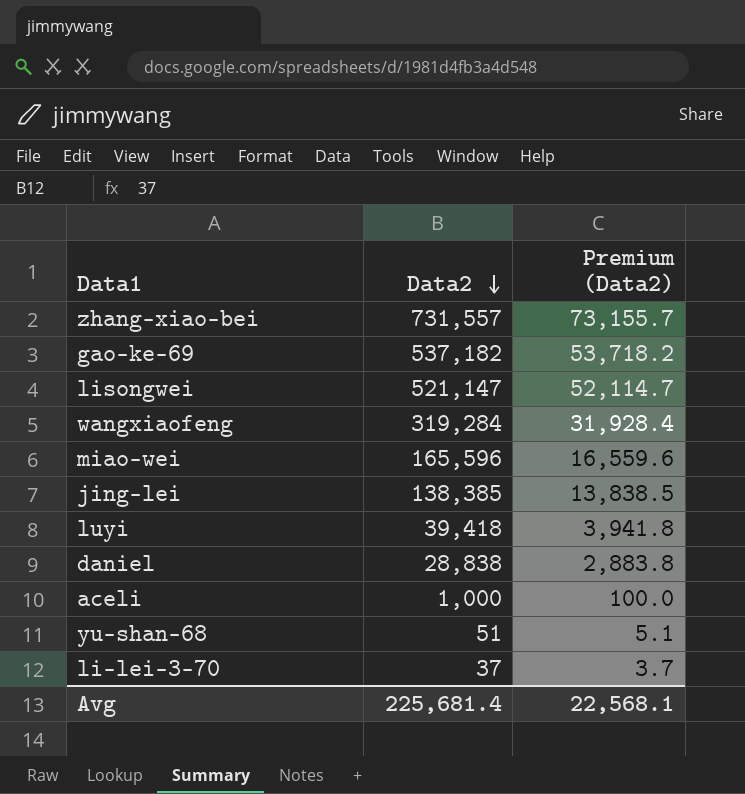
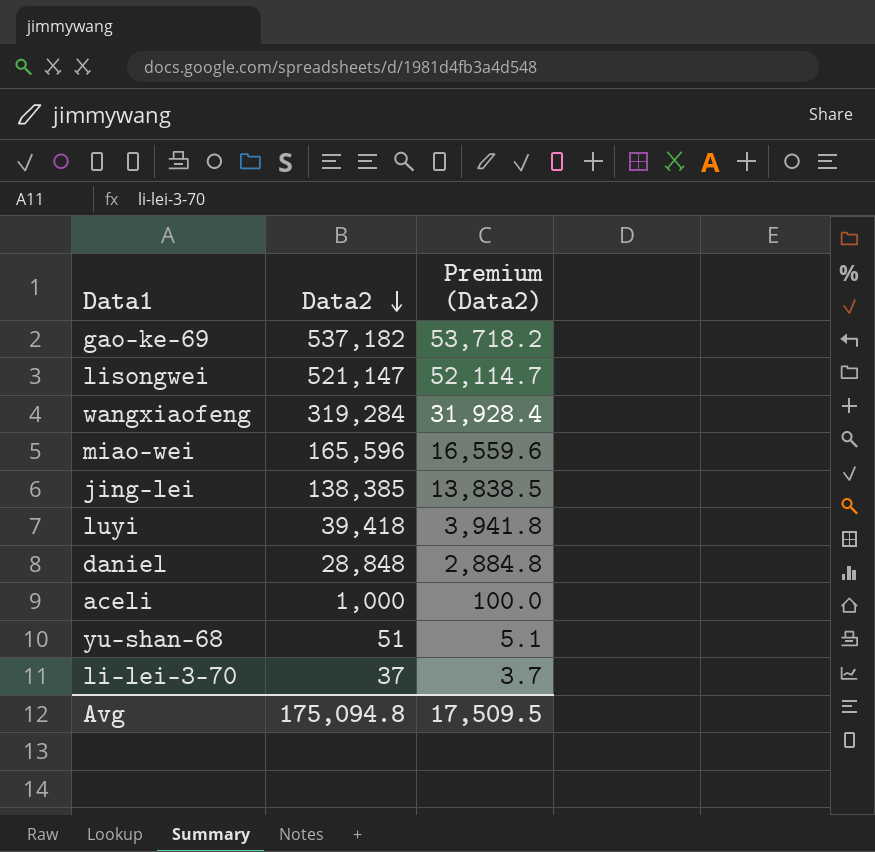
row zhang-xiao-bei: 731,557 | 73,155.7 -> none
daniel | Data2: 28,838 -> 28,848
daniel | Premium (Data2): 2,883.8 -> 2,884.8
Avg | Data2: 225,681.4 -> 175,094.8
Avg | Premium (Data2): 22,568.1 -> 17,509.5

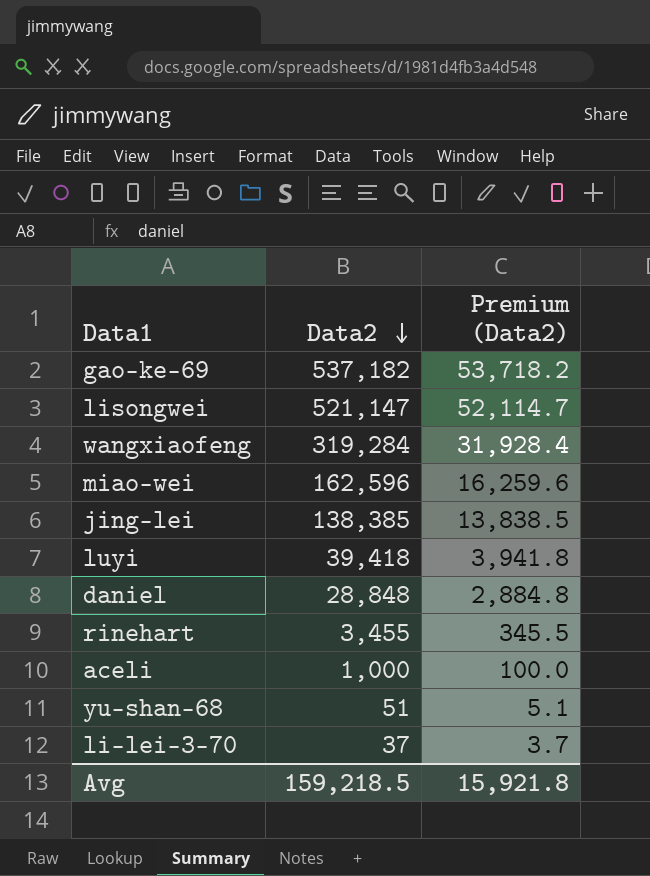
miao-wei | Data2: 165,596 -> 162,596
miao-wei | Premium (Data2): 16,559.6 -> 16,259.6
row rinehart: none -> 3,455 | 345.5
Avg | Data2: 175,094.8 -> 159,218.5
Avg | Premium (Data2): 17,509.5 -> 15,921.8

